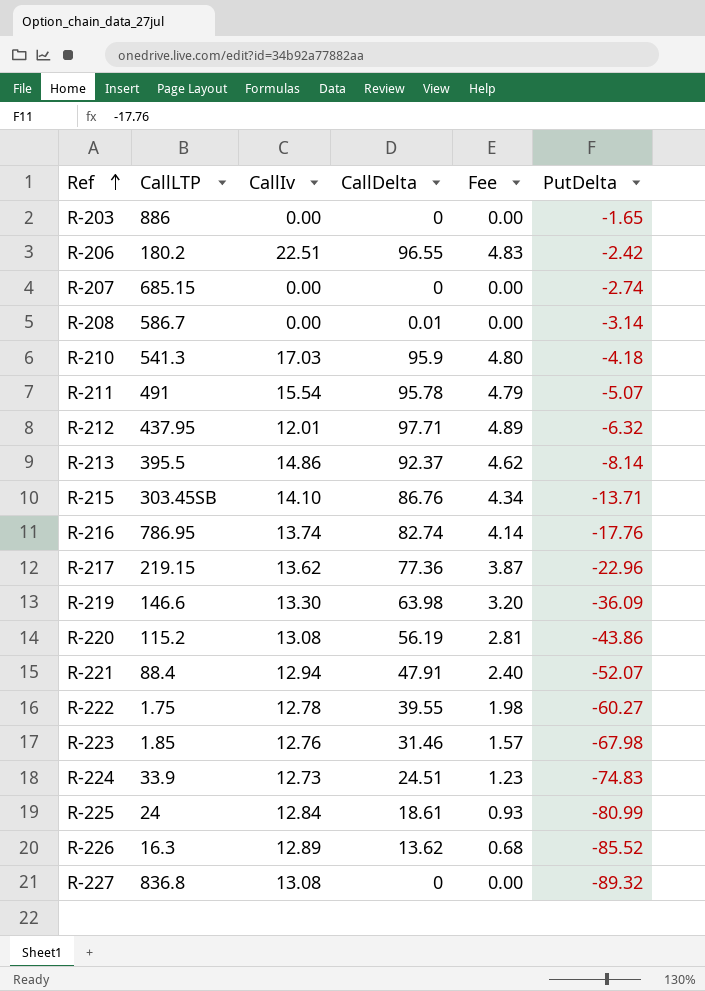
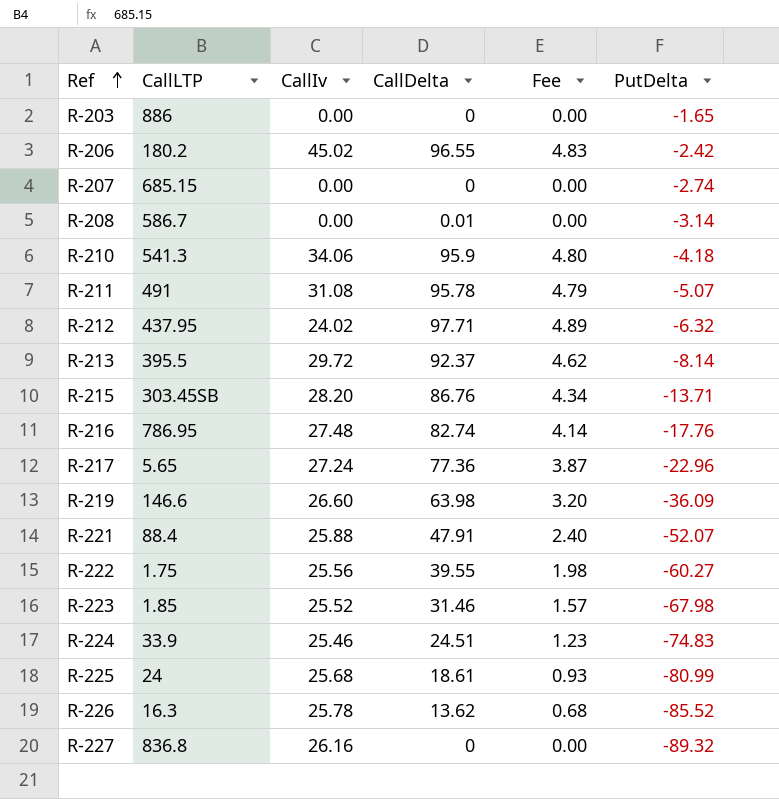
row R-220: 115.2 | 13.08 | 56.19 | 2.81 | -43.86 -> none
R-206 | CallIv: 22.51 -> 45.02
R-210 | CallIv: 17.03 -> 34.06
R-211 | CallIv: 15.54 -> 31.08
R-212 | CallIv: 12.01 -> 24.02
R-213 | CallIv: 14.86 -> 29.72
R-215 | CallIv: 14.10 -> 28.20
R-216 | CallIv: 13.74 -> 27.48
R-217 | CallLTP: 219.15 -> 5.65
R-217 | CallIv: 13.62 -> 27.24
R-219 | CallIv: 13.30 -> 26.60
R-221 | CallIv: 12.94 -> 25.88
R-222 | CallIv: 12.78 -> 25.56
R-223 | CallIv: 12.76 -> 25.52
R-224 | CallIv: 12.73 -> 25.46
R-225 | CallIv: 12.84 -> 25.68
R-226 | CallIv: 12.89 -> 25.78
R-227 | CallIv: 13.08 -> 26.16

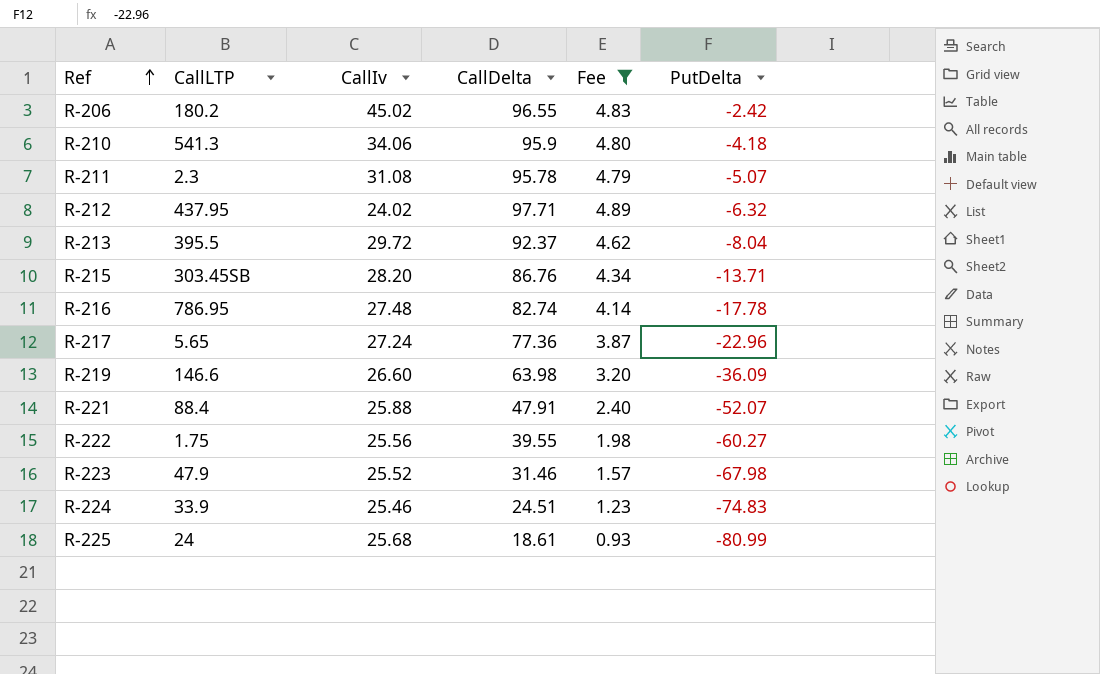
filter: none -> Fee >= 0.93
R-211 | CallLTP: 491 -> 2.3
R-213 | PutDelta: -8.14 -> -8.04
R-216 | PutDelta: -17.76 -> -17.78
R-223 | CallLTP: 1.85 -> 47.9

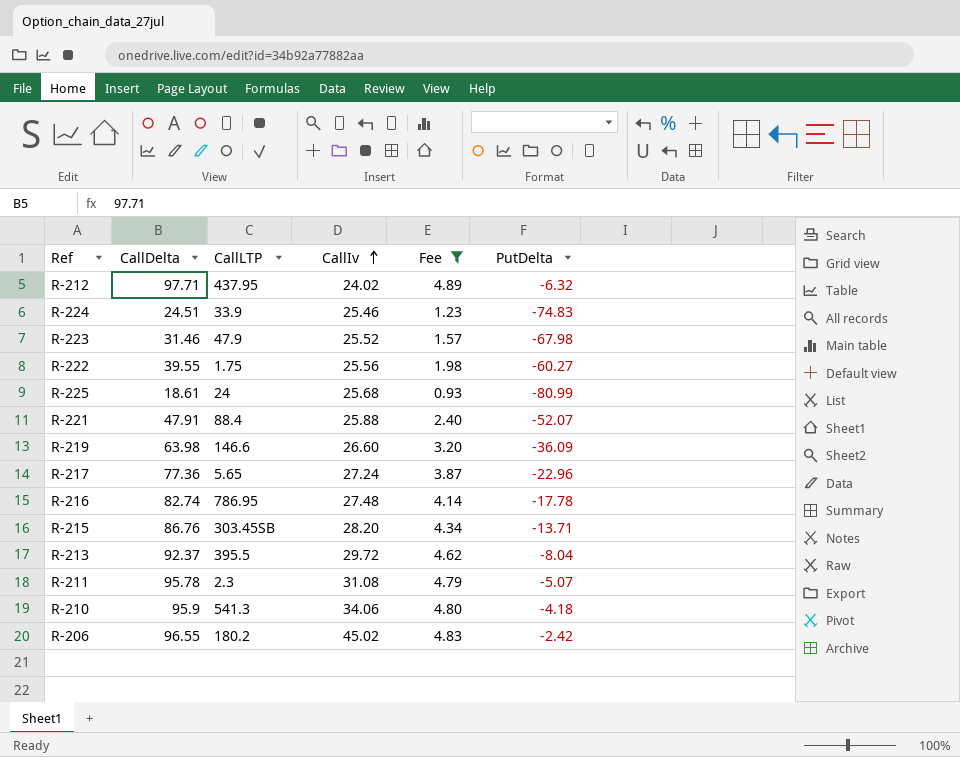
row order: Ref ascending -> CallIv ascending
column CallDelta | position: 4 -> 2

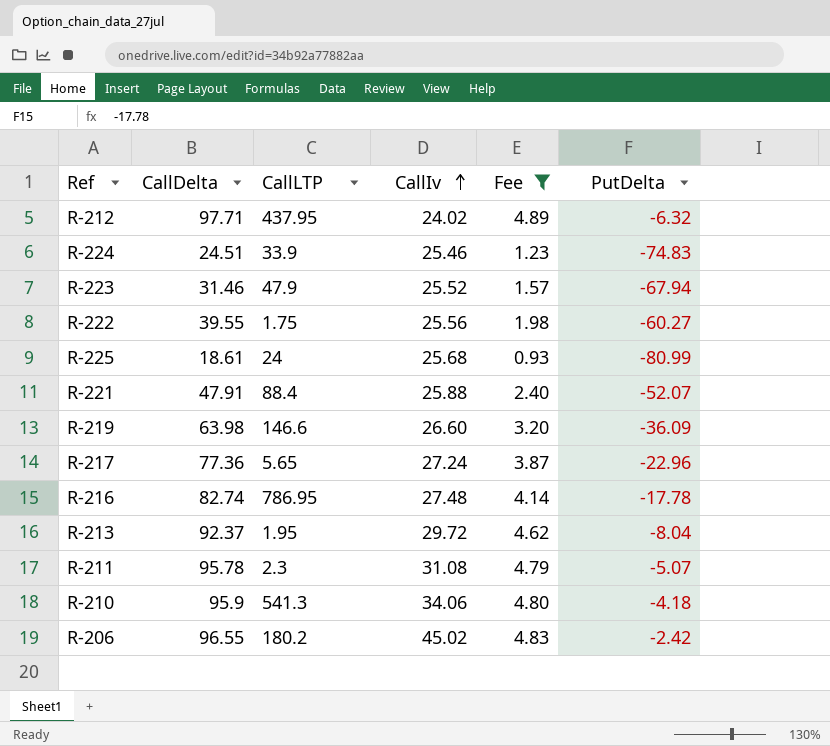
row R-215: 86.76 | 303.45SB | 28.20 | 4.34 | -13.71 -> none
R-223 | PutDelta: -67.98 -> -67.94
R-213 | CallLTP: 395.5 -> 1.95

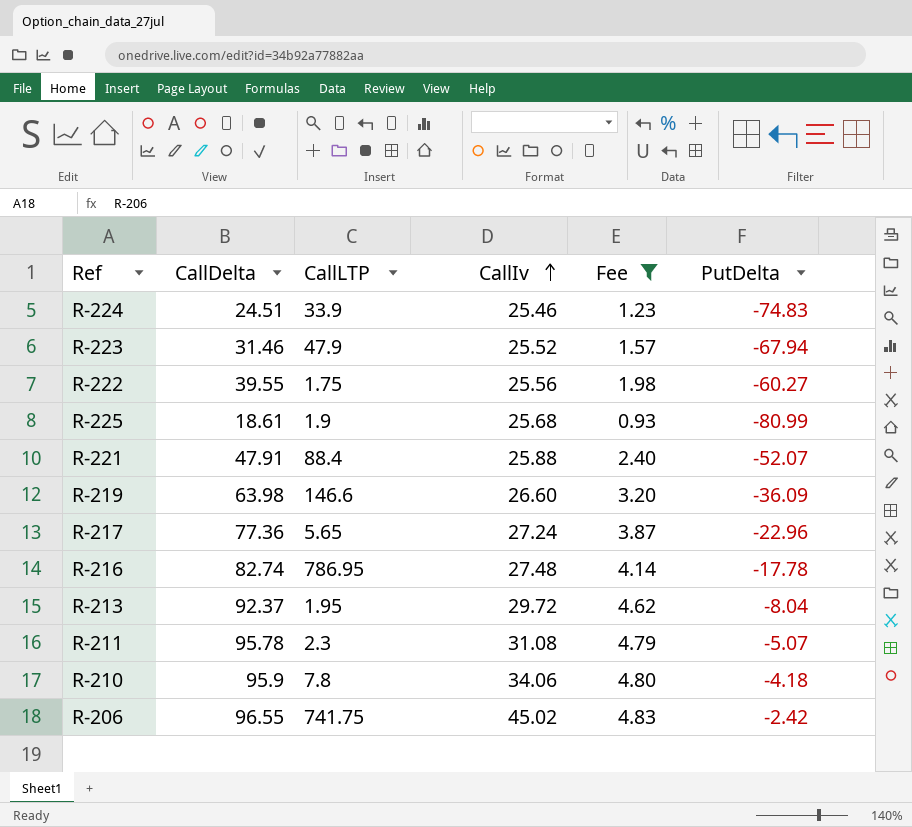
row R-212: 97.71 | 437.95 | 24.02 | 4.89 | -6.32 -> none
R-225 | CallLTP: 24 -> 1.9
R-210 | CallLTP: 541.3 -> 7.8
R-206 | CallLTP: 180.2 -> 741.75

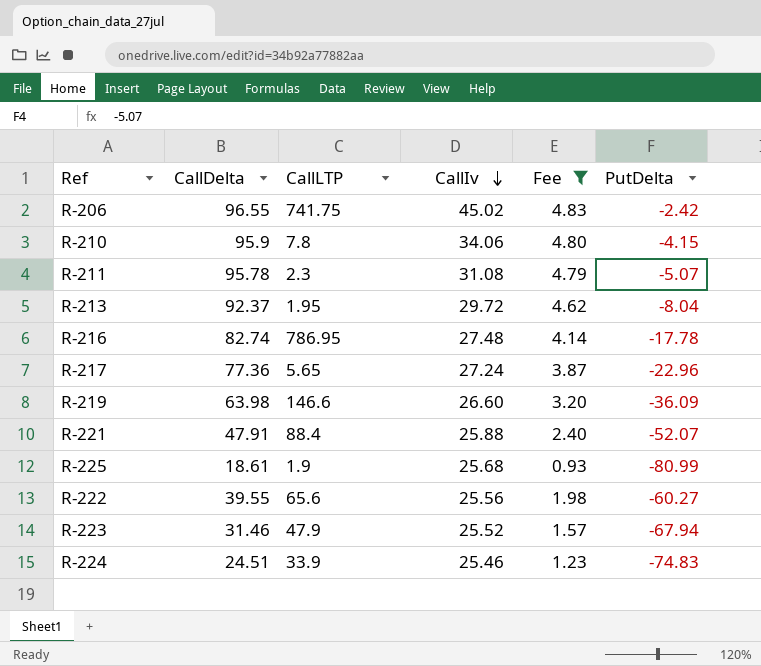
row order: CallIv ascending -> CallIv descending
R-210 | PutDelta: -4.18 -> -4.15
R-222 | CallLTP: 1.75 -> 65.6

